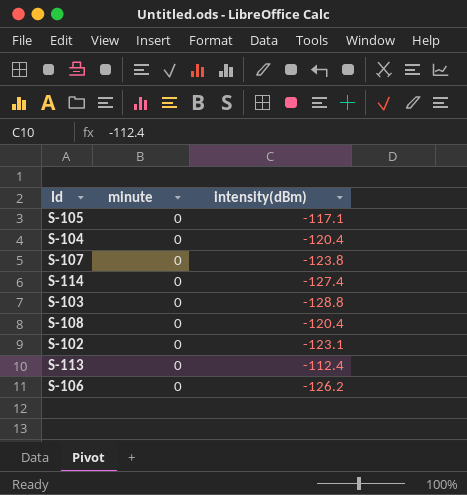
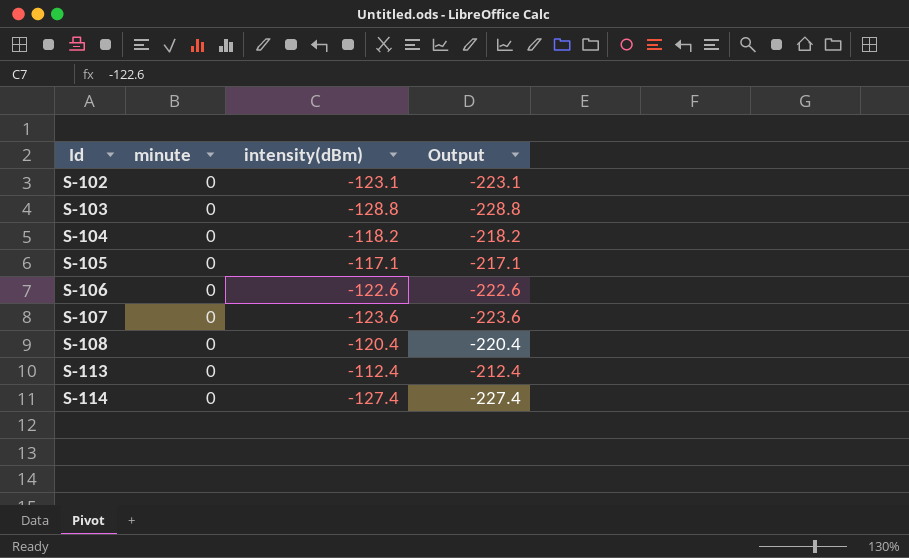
row order: none -> Id ascending
column Output | formula: none -> [intensity(dBm)] - 100
S-104 | intensity(dBm): -120.4 -> -118.2
S-106 | intensity(dBm): -126.2 -> -122.6
S-107 | intensity(dBm): -123.8 -> -123.6

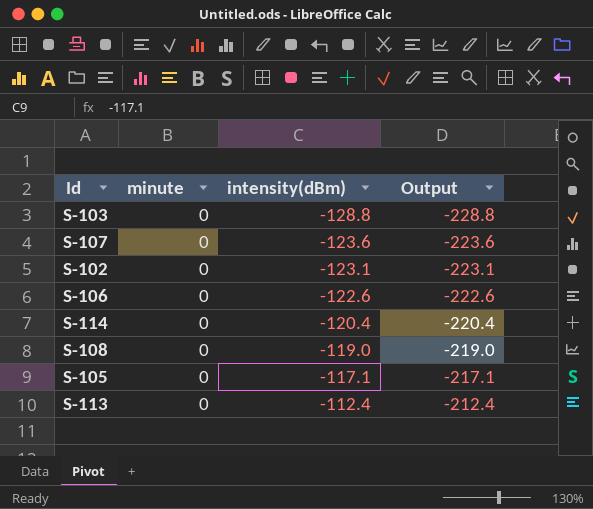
row order: Id ascending -> intensity(dBm) ascending
row S-104: 0 | -118.2 | -218.2 -> none
S-114 | intensity(dBm): -127.4 -> -120.4
S-114 | Output: -227.4 -> -220.4
S-108 | intensity(dBm): -120.4 -> -119.0
S-108 | Output: -220.4 -> -219.0

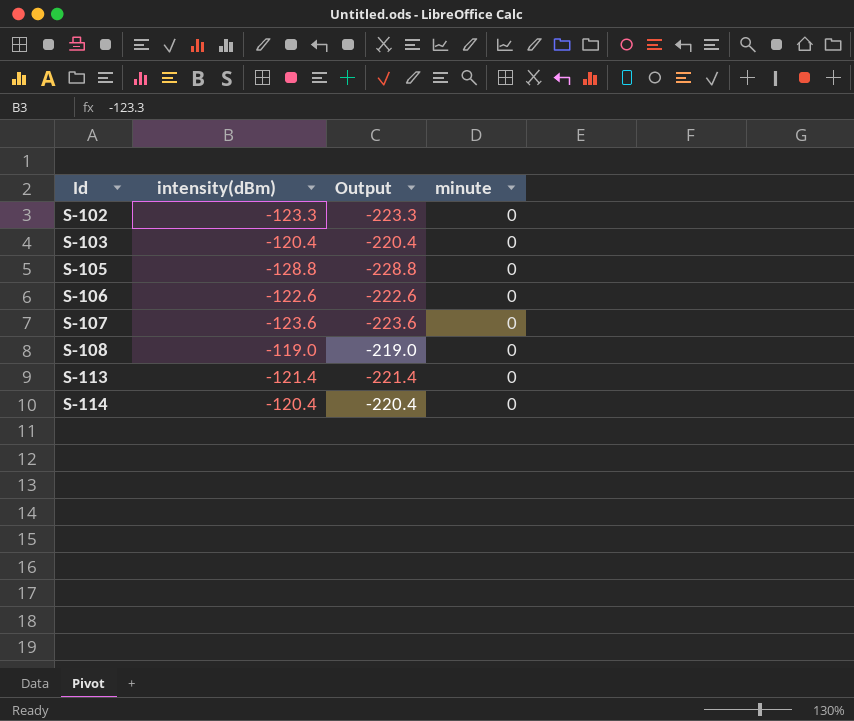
row order: intensity(dBm) ascending -> Id ascending
column minute | position: 2 -> 4
S-102 | intensity(dBm): -123.1 -> -123.3
S-102 | Output: -223.1 -> -223.3
S-103 | intensity(dBm): -128.8 -> -120.4
S-103 | Output: -228.8 -> -220.4
S-105 | intensity(dBm): -117.1 -> -128.8
S-105 | Output: -217.1 -> -228.8
S-113 | intensity(dBm): -112.4 -> -121.4
S-113 | Output: -212.4 -> -221.4

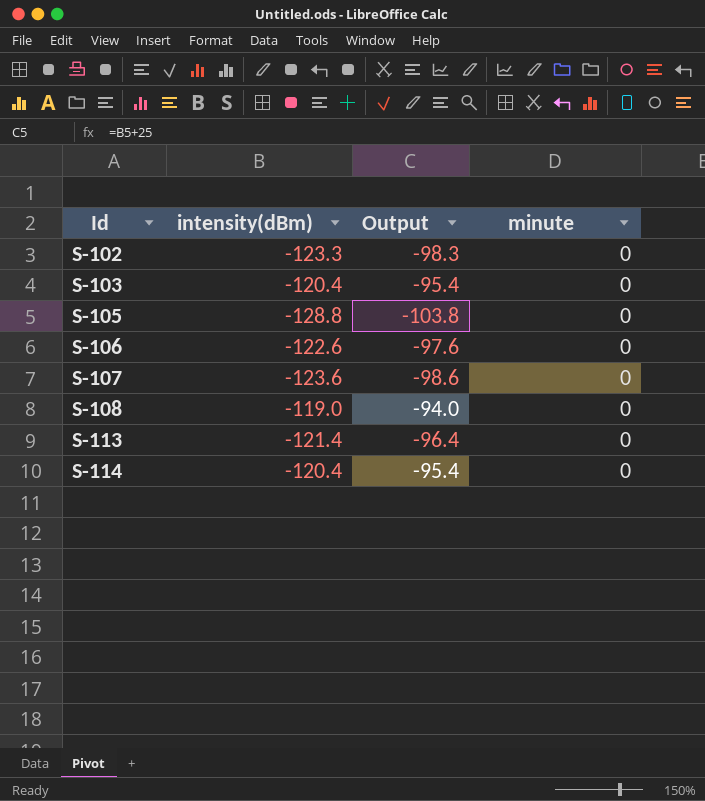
column Output | formula: [intensity(dBm)] - 100 -> [intensity(dBm)] + 25

